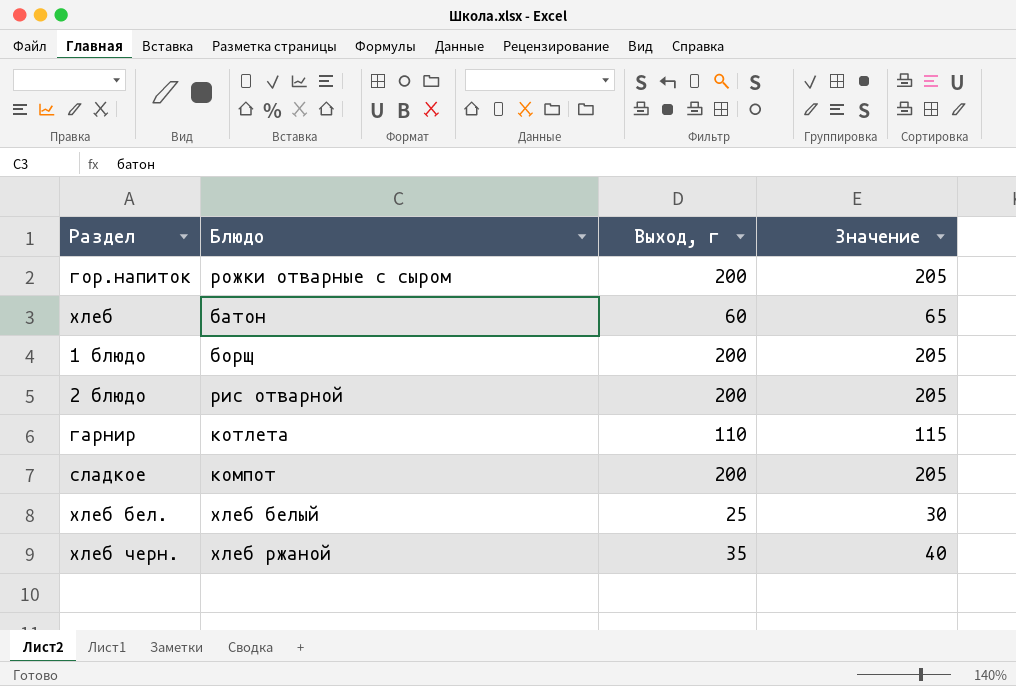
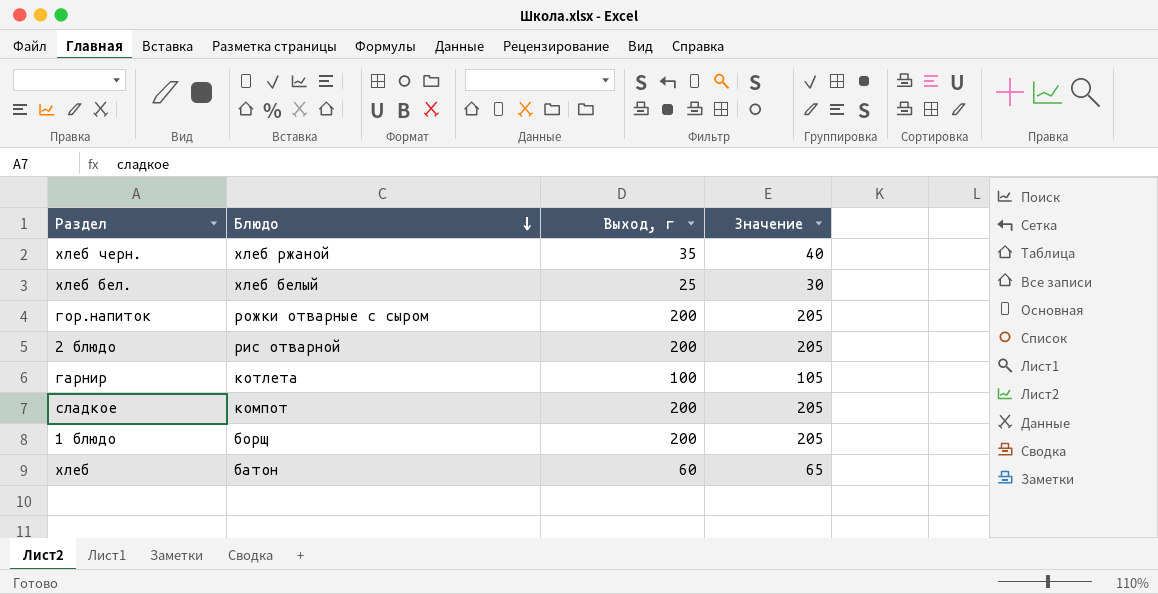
row order: none -> Блюдо descending
гарнир | Выход, г: 110 -> 100
гарнир | Значение: 115 -> 105

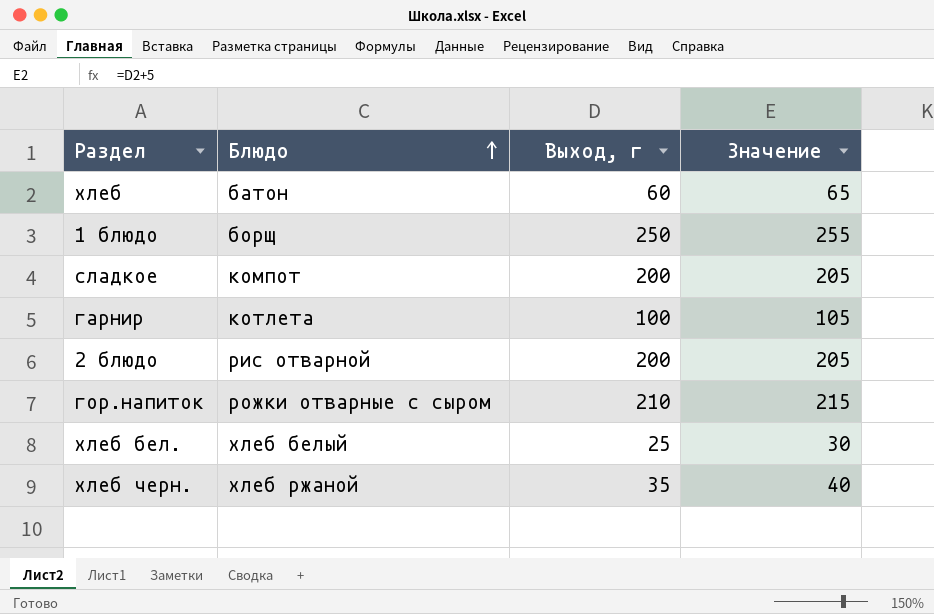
row order: Блюдо descending -> Блюдо ascending
1 блюдо | Выход, г: 200 -> 250
1 блюдо | Значение: 205 -> 255
гор.напиток | Выход, г: 200 -> 210
гор.напиток | Значение: 205 -> 215

